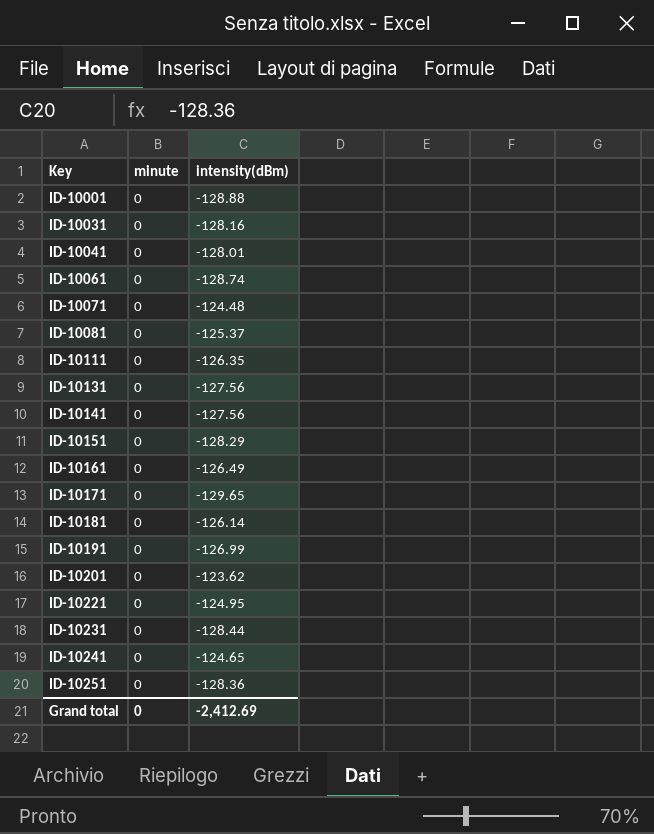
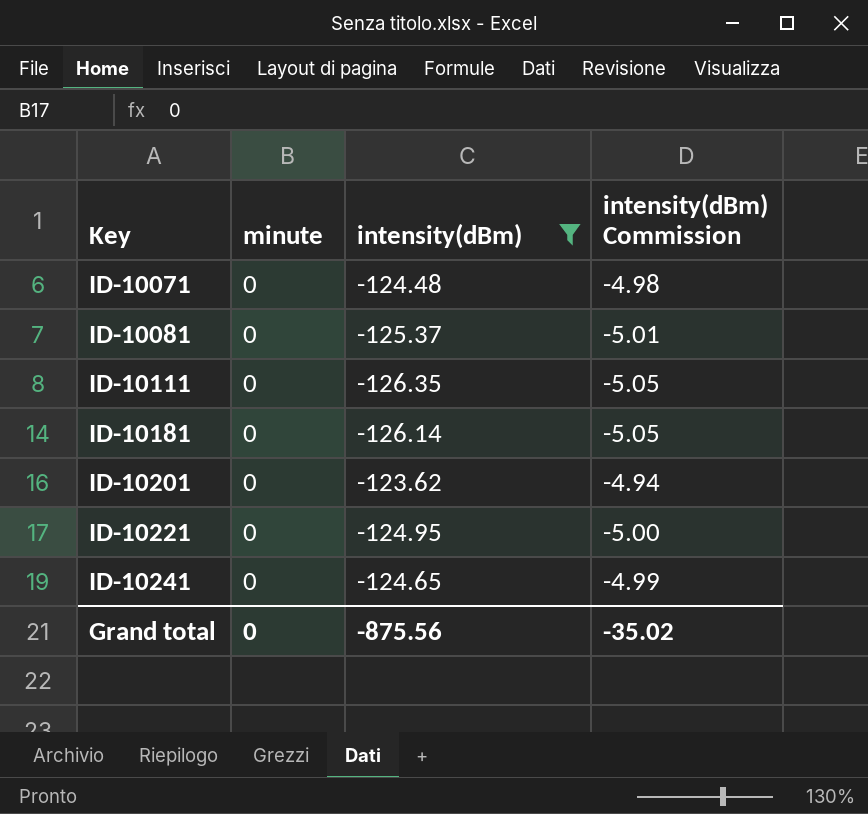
filter: none -> intensity(dBm) >= -126.35
column intensity(dBm) Commission | formula: none -> [intensity(dBm)] * 0.04
Grand total | intensity(dBm): -2,412.69 -> -875.56

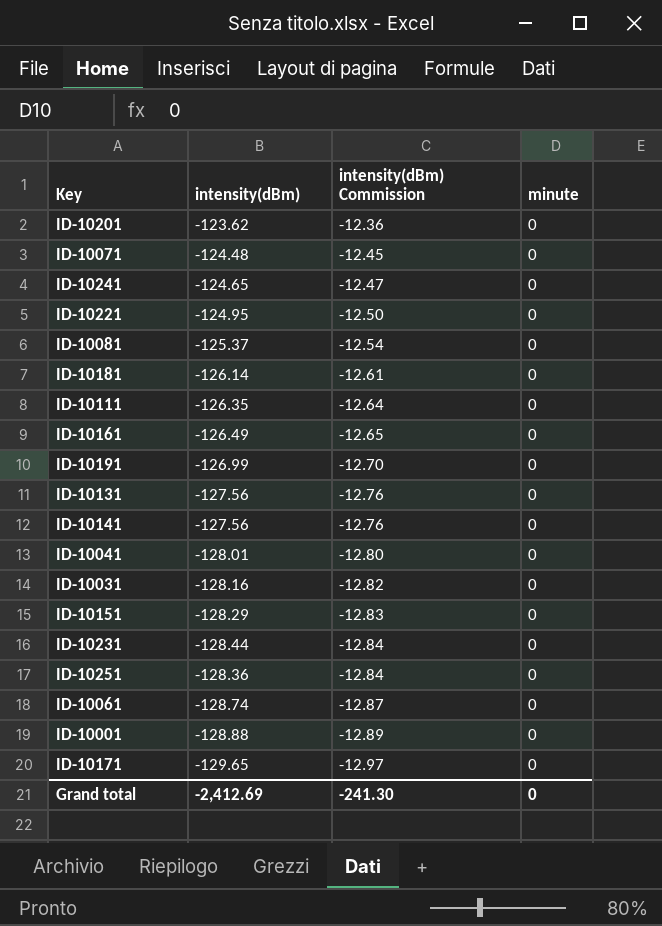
filter: intensity(dBm) >= -126.35 -> none
row order: Key ascending -> intensity(dBm) Commission descending
column intensity(dBm) Commission | formula: [intensity(dBm)] * 0.04 -> [intensity(dBm)] * 0.1
column minute | position: 2 -> 4
Grand total | intensity(dBm): -875.56 -> -2,412.69
Grand total | intensity(dBm) Commission: -35.02 -> -241.30

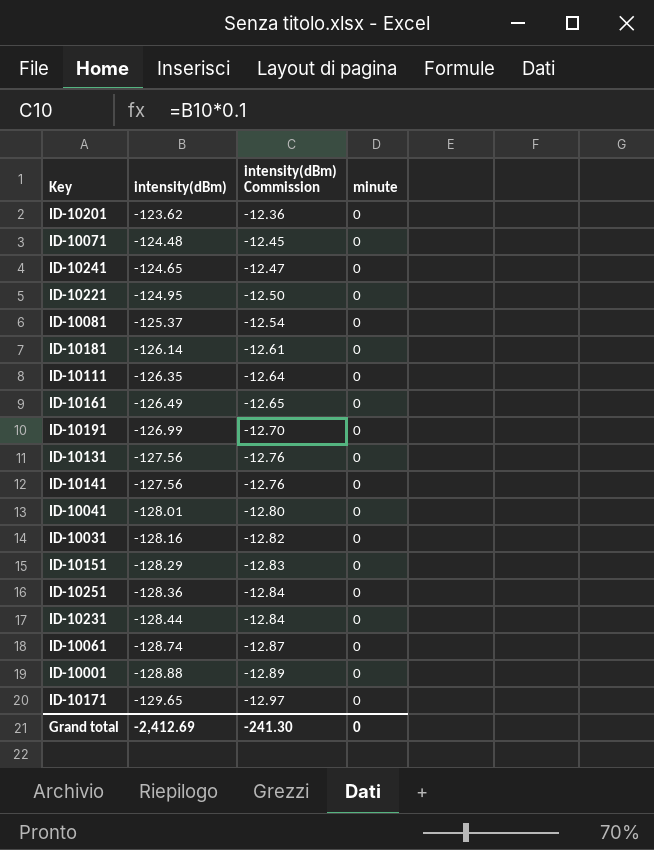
row order: intensity(dBm) Commission descending -> intensity(dBm) descending

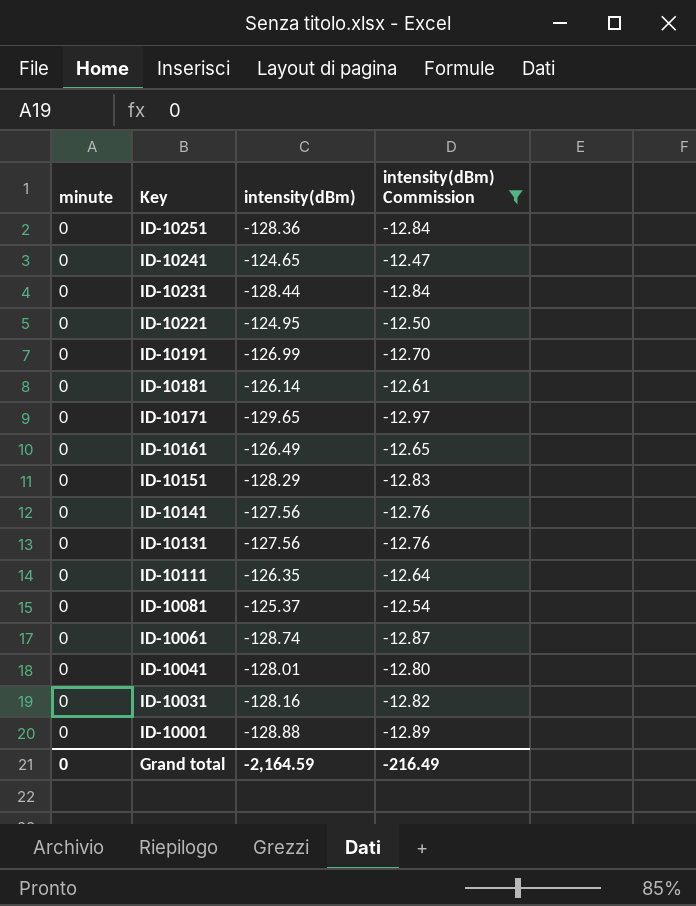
filter: none -> intensity(dBm) Commission <= -12.47
row order: intensity(dBm) descending -> Key descending
column minute | position: 4 -> 1
Grand total | intensity(dBm): -2,412.69 -> -2,164.59
Grand total | intensity(dBm) Commission: -241.30 -> -216.49

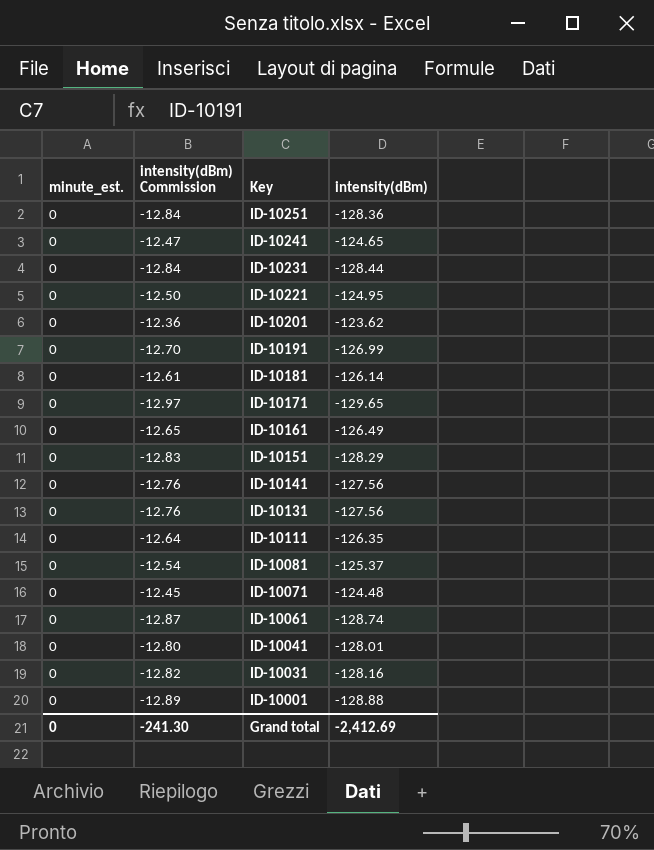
filter: intensity(dBm) Commission <= -12.47 -> none
column name: minute -> minute_est.
column intensity(dBm) Commission | position: 4 -> 2
Grand total | intensity(dBm) Commission: -216.49 -> -241.30
Grand total | intensity(dBm): -2,164.59 -> -2,412.69

